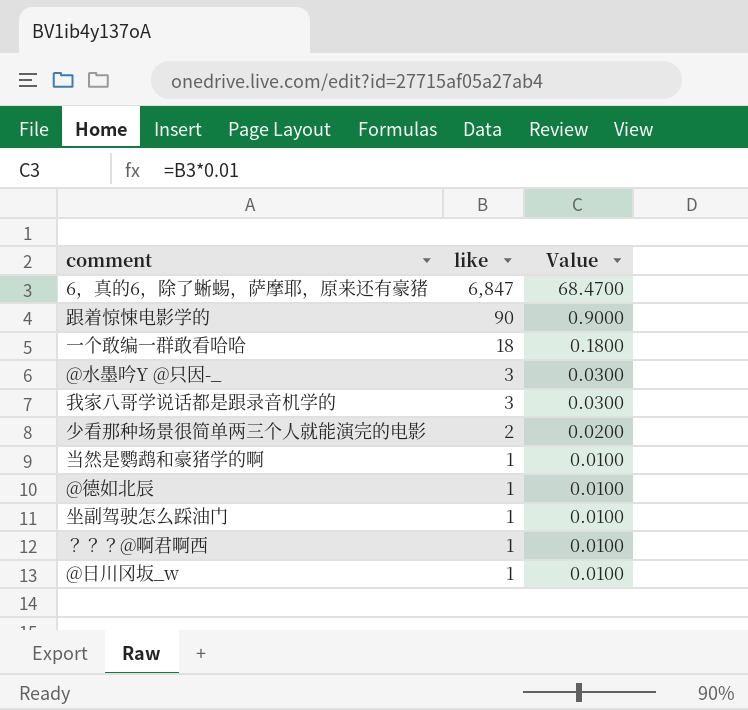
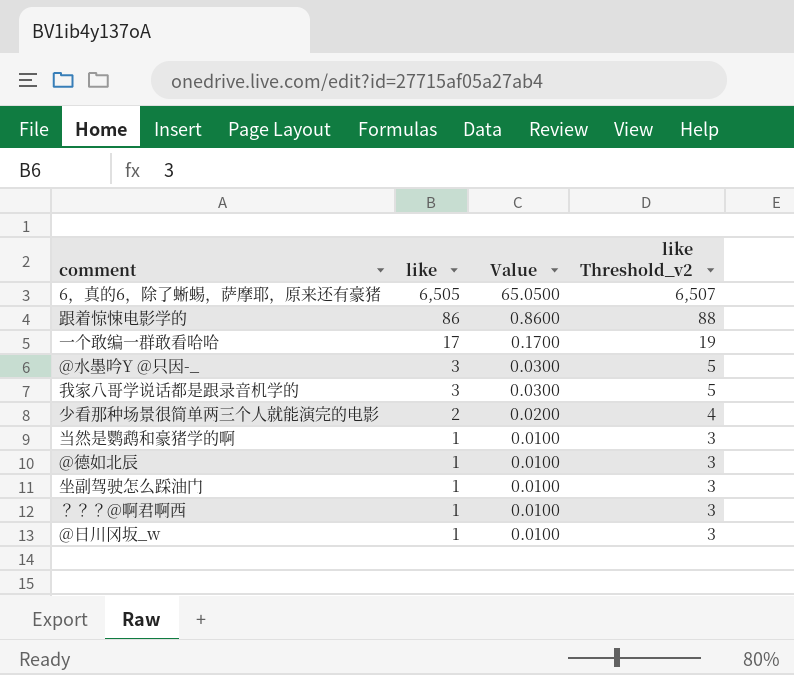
column like Threshold_v2 | formula: none -> [like] + 2
6，真的6，除了蜥蜴，萨摩耶，原来还有豪猪 | like: 6,847 -> 6,505
6，真的6，除了蜥蜴，萨摩耶，原来还有豪猪 | Value: 68.4700 -> 65.0500
跟着惊悚电影学的 | like: 90 -> 86
跟着惊悚电影学的 | Value: 0.9000 -> 0.8600
一个敢编一群敢看哈哈 | like: 18 -> 17
一个敢编一群敢看哈哈 | Value: 0.1800 -> 0.1700

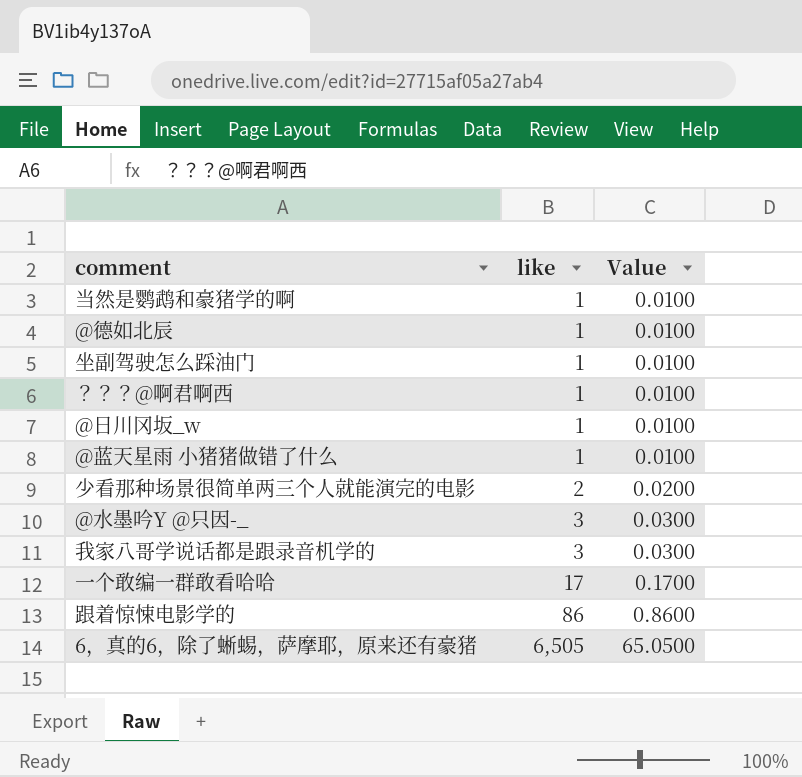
row order: like descending -> like ascending
column like Threshold_v2 | formula: [like] + 2 -> none
row @蓝天星雨 小猪猪做错了什么: none -> 1 | 0.0100

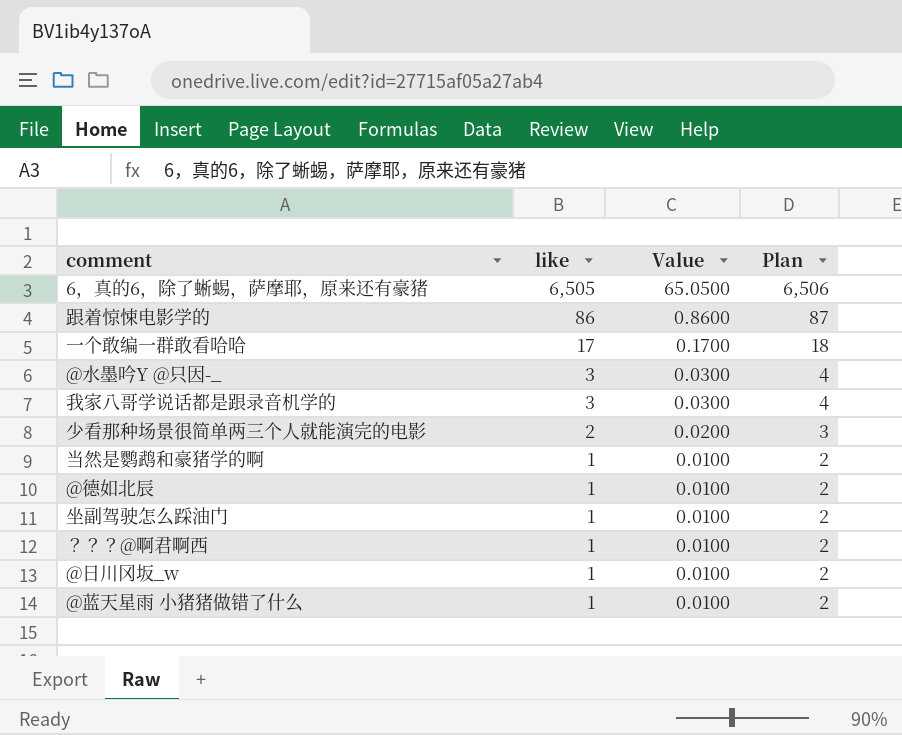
row order: like ascending -> like descending
column Plan | formula: none -> [like] + 1

